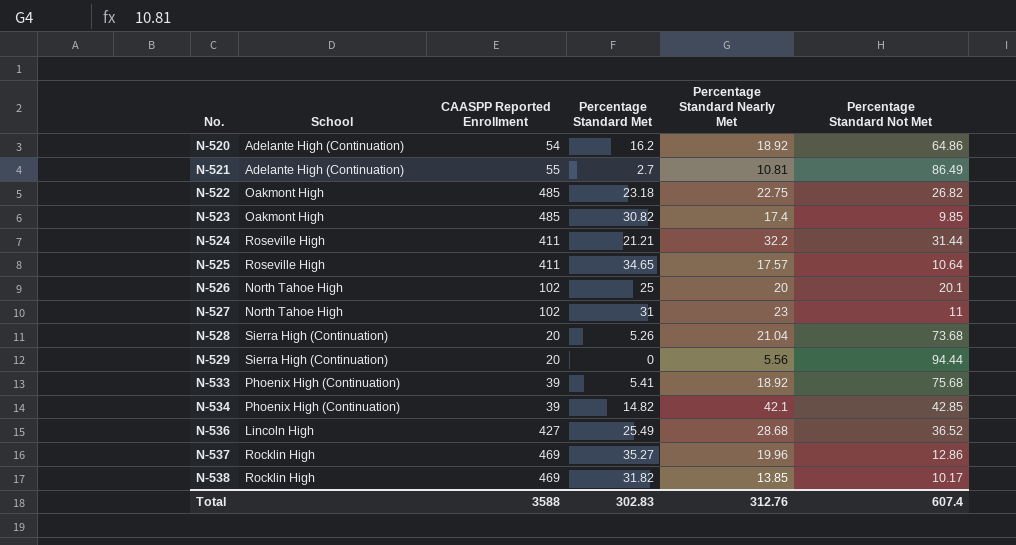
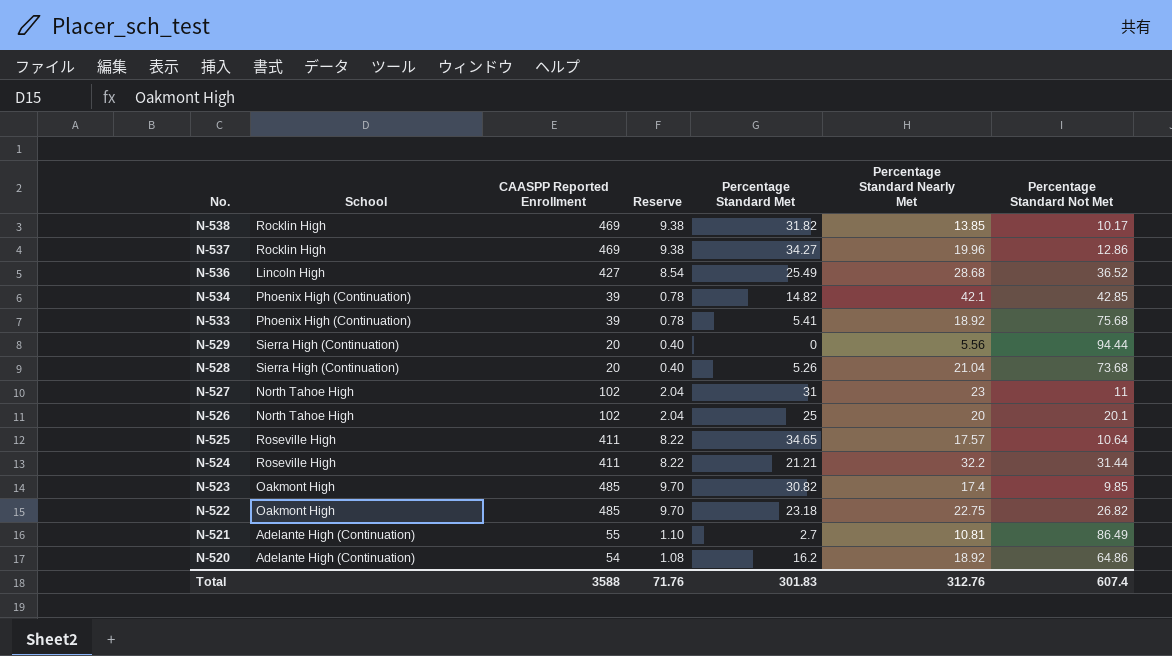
row order: No. ascending -> No. descending
column Reserve | formula: none -> [CAASPP Reported Enrollment] * 0.02
N-537 | Percentage Standard Met: 35.27 -> 34.27
Total | Percentage Standard Met: 302.83 -> 301.83

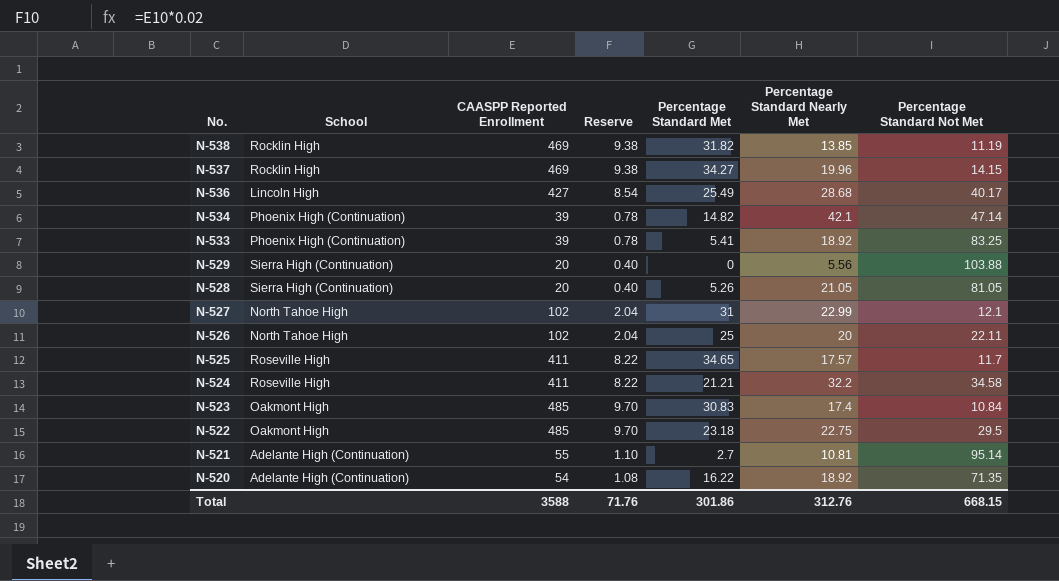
N-538 | Percentage Standard Not Met: 10.17 -> 11.19
N-537 | Percentage Standard Not Met: 12.86 -> 14.15
N-536 | Percentage Standard Not Met: 36.52 -> 40.17
N-534 | Percentage Standard Not Met: 42.85 -> 47.14
N-533 | Percentage Standard Not Met: 75.68 -> 83.25
N-529 | Percentage Standard Not Met: 94.44 -> 103.88
N-528 | Percentage Standard Nearly Met: 21.04 -> 21.05
N-528 | Percentage Standard Not Met: 73.68 -> 81.05
N-527 | Percentage Standard Nearly Met: 23 -> 22.99
N-527 | Percentage Standard Not Met: 11 -> 12.1
N-526 | Percentage Standard Not Met: 20.1 -> 22.11
N-525 | Percentage Standard Not Met: 10.64 -> 11.7
N-524 | Percentage Standard Not Met: 31.44 -> 34.58
N-523 | Percentage Standard Met: 30.82 -> 30.83
N-523 | Percentage Standard Not Met: 9.85 -> 10.84
N-522 | Percentage Standard Not Met: 26.82 -> 29.5
N-521 | Percentage Standard Not Met: 86.49 -> 95.14
N-520 | Percentage Standard Met: 16.2 -> 16.22
N-520 | Percentage Standard Not Met: 64.86 -> 71.35
Total | Percentage Standard Met: 301.83 -> 301.86
Total | Percentage Standard Not Met: 607.4 -> 668.15

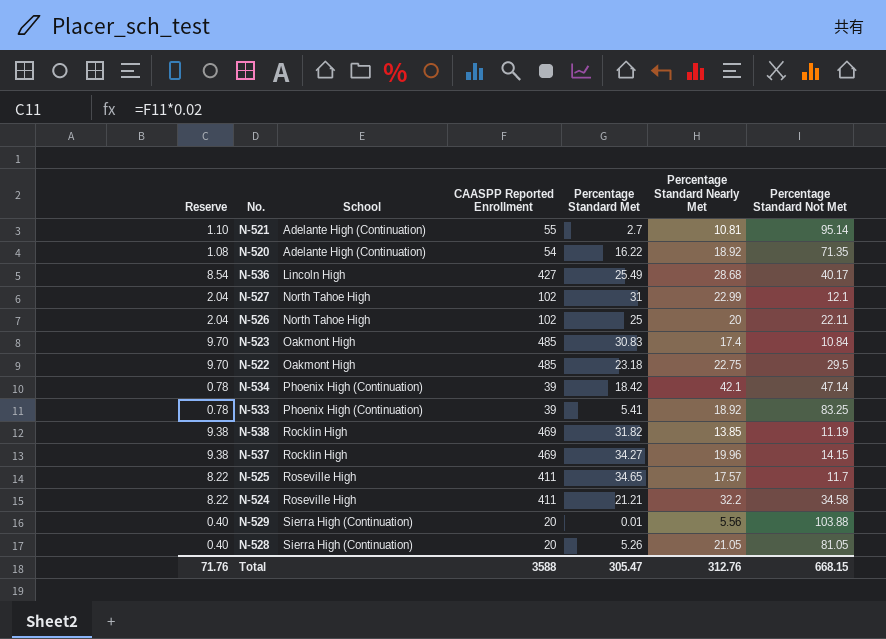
row order: No. descending -> School ascending
column Reserve | position: 4 -> 1
N-534 | Percentage Standard Met: 14.82 -> 18.42
N-529 | Percentage Standard Met: 0 -> 0.01
Total | Percentage Standard Met: 301.86 -> 305.47

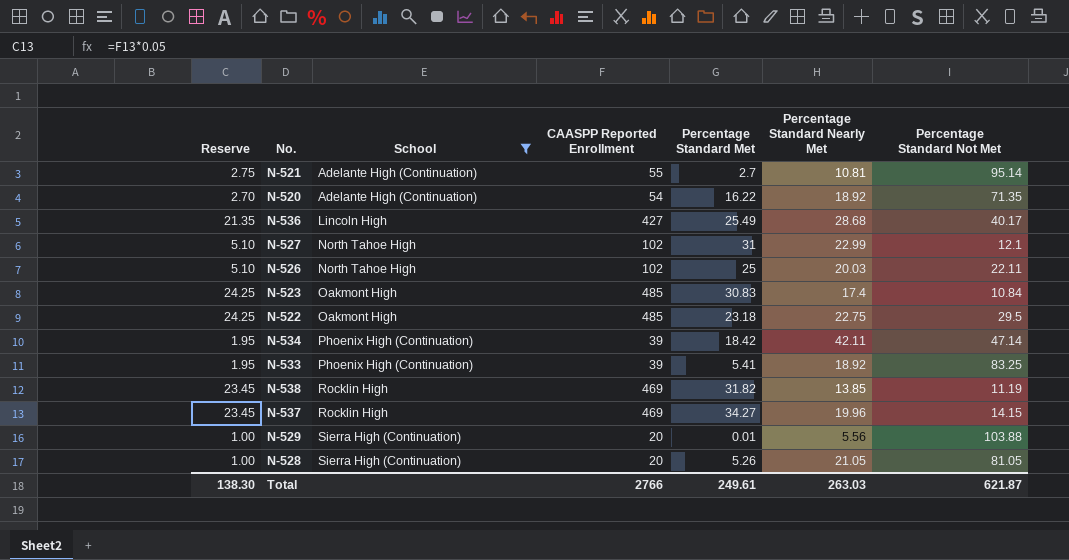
filter: none -> School != Roseville High
column Reserve | formula: [CAASPP Reported Enrollment] * 0.02 -> [CAASPP Reported Enrollment] * 0.05
N-526 | Percentage Standard Nearly Met: 20 -> 20.03
N-534 | Percentage Standard Nearly Met: 42.1 -> 42.11
Total | Reserve: 71.76 -> 138.30
Total | CAASPP Reported Enrollment: 3588 -> 2766
Total | Percentage Standard Met: 305.47 -> 249.61
Total | Percentage Standard Nearly Met: 312.76 -> 263.03
Total | Percentage Standard Not Met: 668.15 -> 621.87

